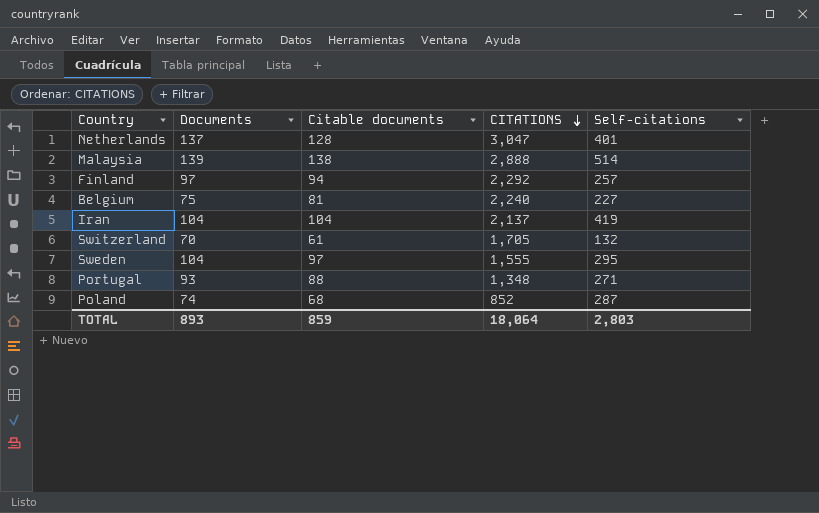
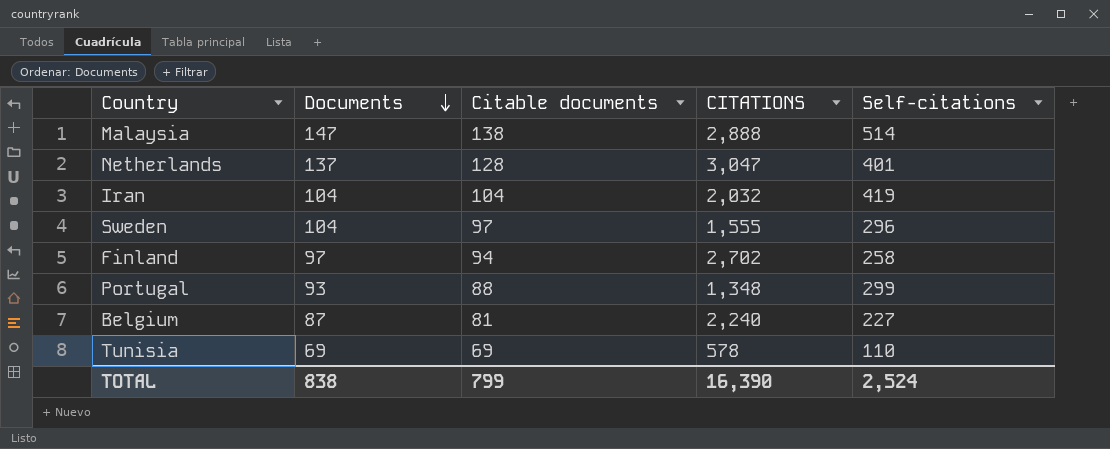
row order: CITATIONS descending -> Documents descending
row Switzerland: 70 | 61 | 1,705 | 132 -> none
row Poland: 74 | 68 | 852 | 287 -> none
Malaysia | Documents: 139 -> 147
Iran | CITATIONS: 2,137 -> 2,032
Sweden | Self-citations: 295 -> 296
Finland | CITATIONS: 2,292 -> 2,702
Finland | Self-citations: 257 -> 258
Portugal | Self-citations: 271 -> 299
Belgium | Documents: 75 -> 87
row Tunisia: none -> 69 | 69 | 578 | 110
TOTAL | Documents: 893 -> 838
TOTAL | Citable documents: 859 -> 799
TOTAL | CITATIONS: 18,064 -> 16,390
TOTAL | Self-citations: 2,803 -> 2,524

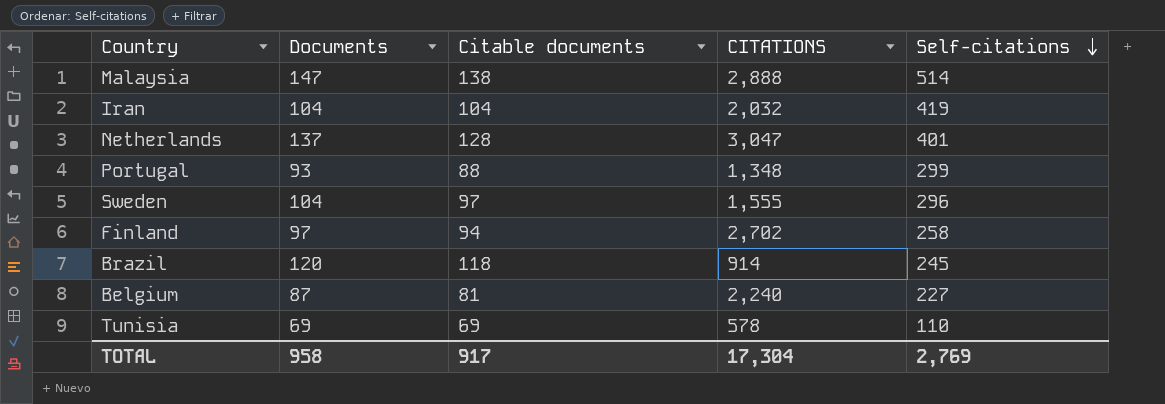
row order: Documents descending -> Self-citations descending
row Brazil: none -> 120 | 118 | 914 | 245
TOTAL | Documents: 838 -> 958
TOTAL | Citable documents: 799 -> 917
TOTAL | CITATIONS: 16,390 -> 17,304
TOTAL | Self-citations: 2,524 -> 2,769

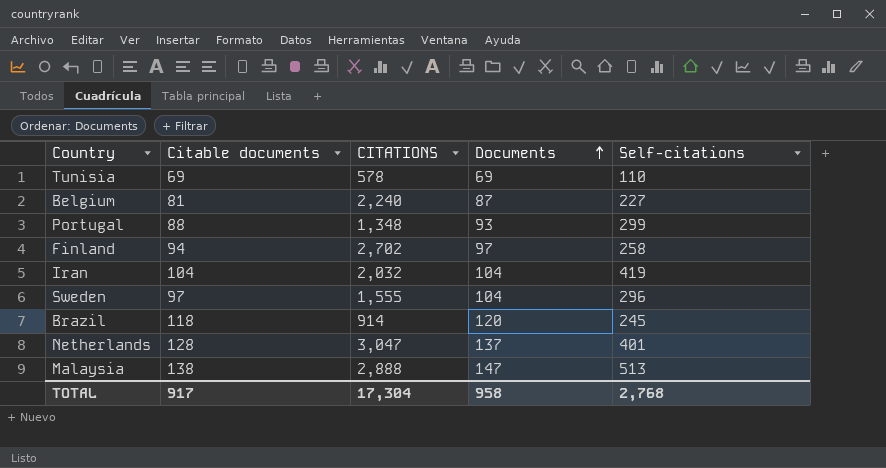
row order: Self-citations descending -> Documents ascending
column Documents | position: 2 -> 4
Malaysia | Self-citations: 514 -> 513
TOTAL | Self-citations: 2,769 -> 2,768

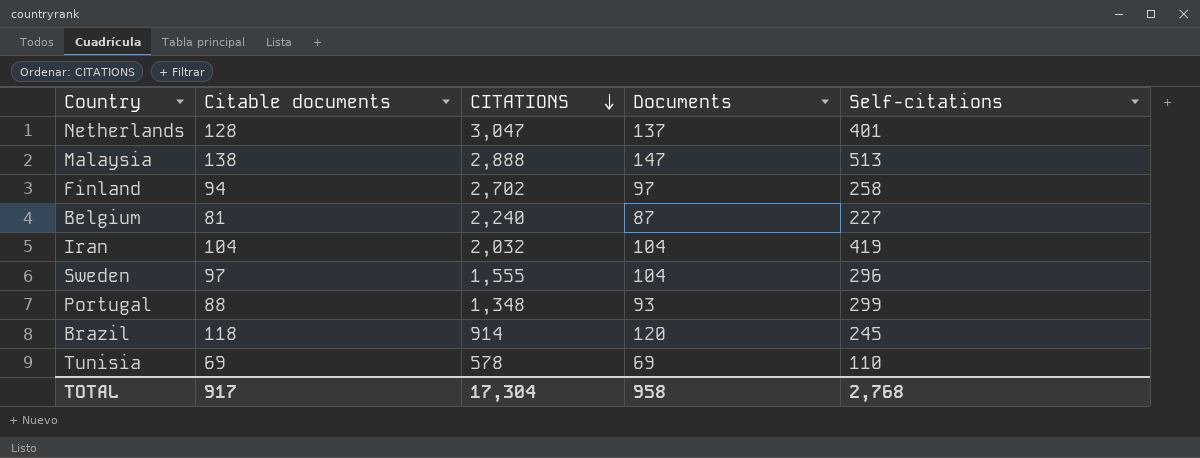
row order: Documents ascending -> CITATIONS descending

